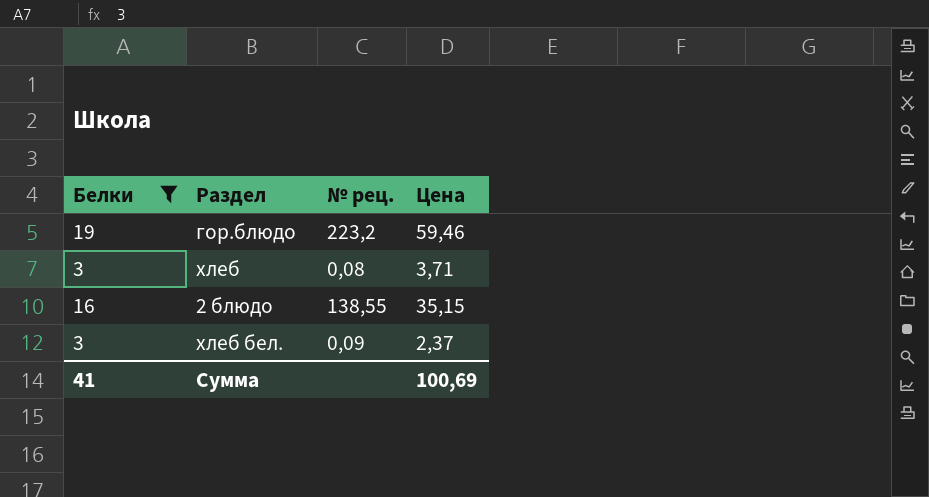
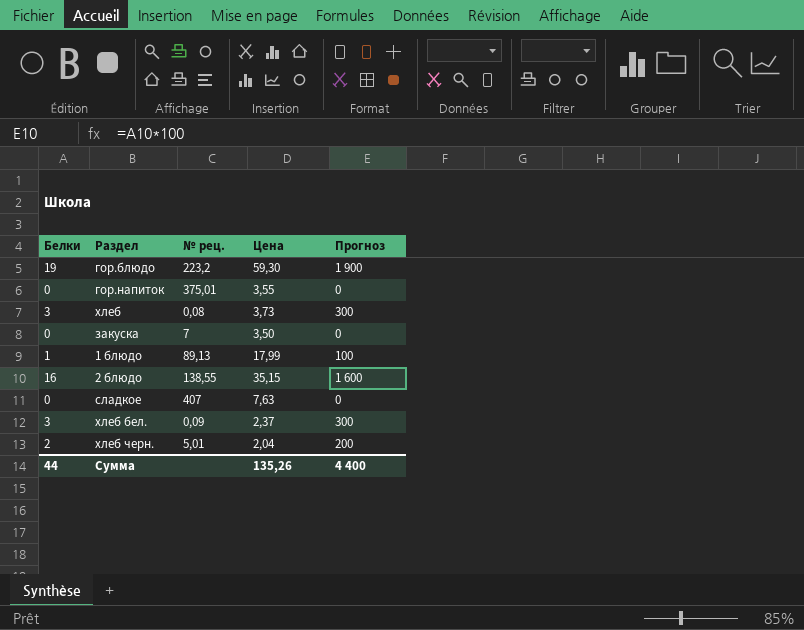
filter: Белки >= 3 -> none
column Прогноз | formula: none -> [Белки] * 100
гор.блюдо | Цена: 59,46 -> 59,30
хлеб | Цена: 3,71 -> 3,73
Сумма | Белки: 41 -> 44
Сумма | Цена: 100,69 -> 135,26

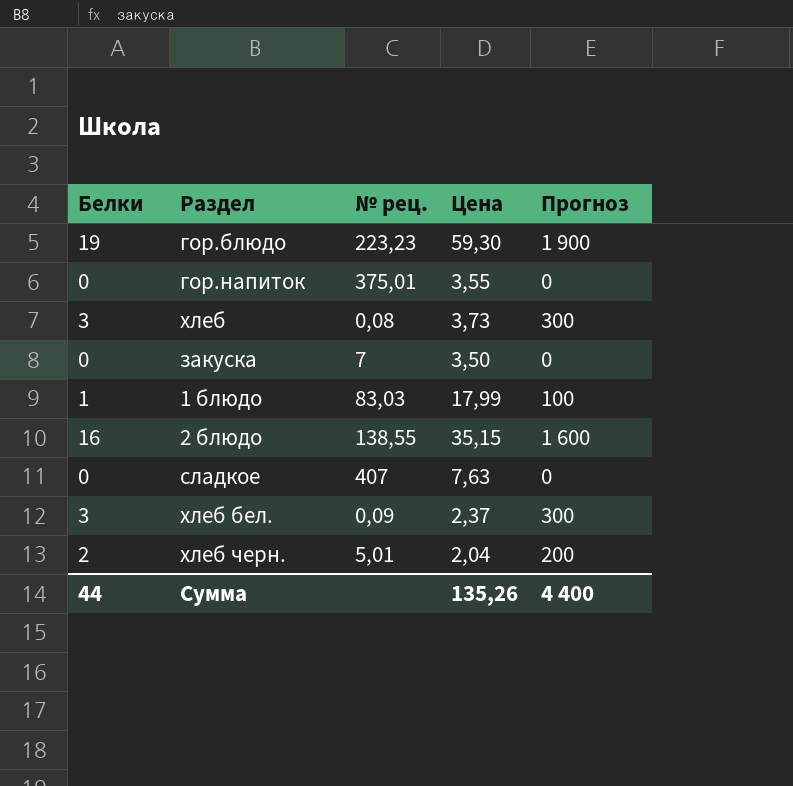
гор.блюдо | № рец.: 223,2 -> 223,23
1 блюдо | № рец.: 89,13 -> 83,03

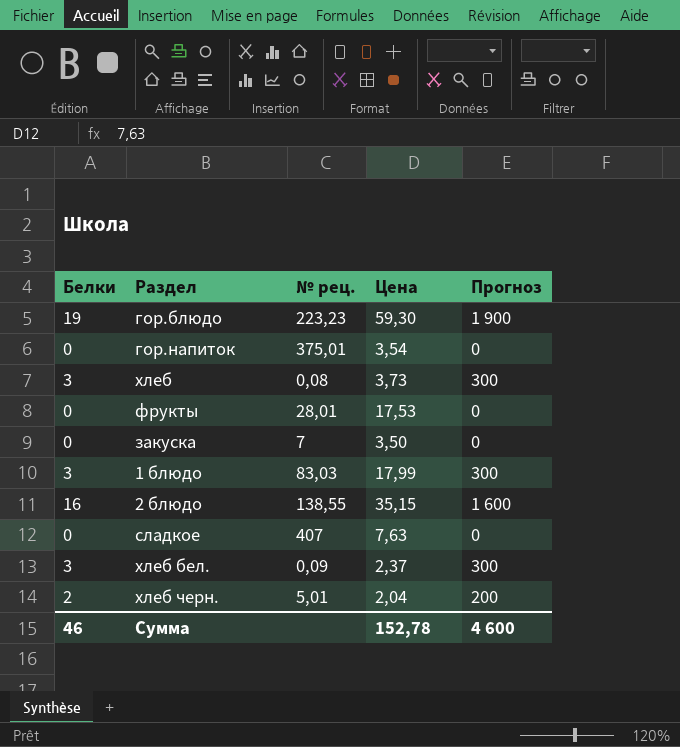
гор.напиток | Цена: 3,55 -> 3,54
row фрукты: none -> 0 | 28,01 | 17,53 | 0
1 блюдо | Белки: 1 -> 3
1 блюдо | Прогноз: 100 -> 300
Сумма | Белки: 44 -> 46
Сумма | Цена: 135,26 -> 152,78
Сумма | Прогноз: 4 400 -> 4 600

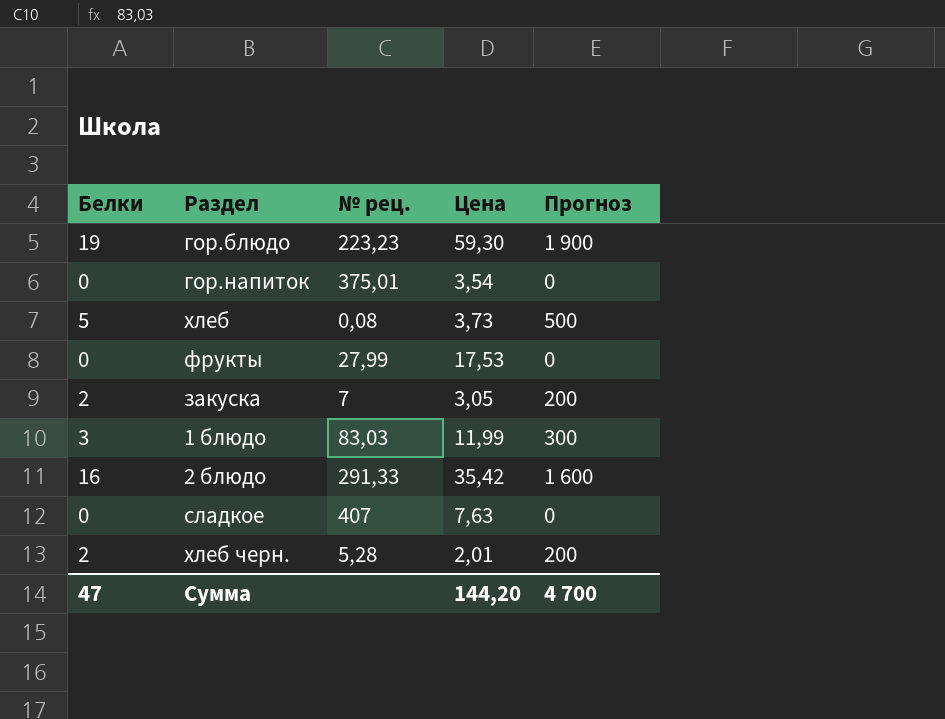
row хлеб бел.: 3 | 0,09 | 2,37 | 300 -> none
хлеб | Белки: 3 -> 5
хлеб | Прогноз: 300 -> 500
фрукты | № рец.: 28,01 -> 27,99
закуска | Белки: 0 -> 2
закуска | Цена: 3,50 -> 3,05
закуска | Прогноз: 0 -> 200
1 блюдо | Цена: 17,99 -> 11,99
2 блюдо | № рец.: 138,55 -> 291,33
2 блюдо | Цена: 35,15 -> 35,42
хлеб черн. | № рец.: 5,01 -> 5,28
хлеб черн. | Цена: 2,04 -> 2,01
Сумма | Белки: 46 -> 47
Сумма | Цена: 152,78 -> 144,20
Сумма | Прогноз: 4 600 -> 4 700

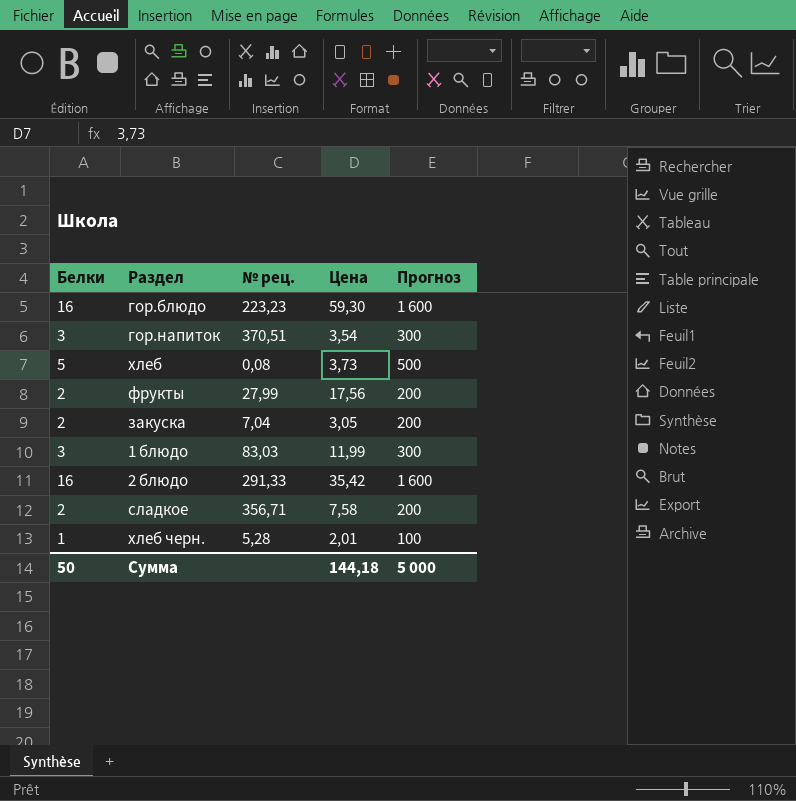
гор.блюдо | Белки: 19 -> 16
гор.блюдо | Прогноз: 1 900 -> 1 600
гор.напиток | Белки: 0 -> 3
гор.напиток | № рец.: 375,01 -> 370,51
гор.напиток | Прогноз: 0 -> 300
фрукты | Белки: 0 -> 2
фрукты | Цена: 17,53 -> 17,56
фрукты | Прогноз: 0 -> 200
закуска | № рец.: 7 -> 7,04
сладкое | Белки: 0 -> 2
сладкое | № рец.: 407 -> 356,71
сладкое | Цена: 7,63 -> 7,58
сладкое | Прогноз: 0 -> 200
хлеб черн. | Белки: 2 -> 1
хлеб черн. | Прогноз: 200 -> 100
Сумма | Белки: 47 -> 50
Сумма | Цена: 144,20 -> 144,18
Сумма | Прогноз: 4 700 -> 5 000

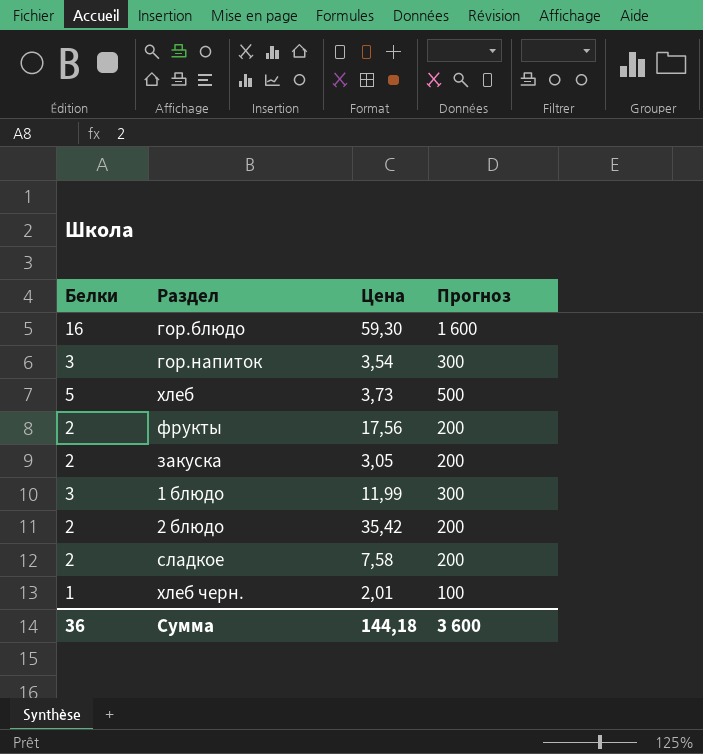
column № рец. | position: 3 -> none
2 блюдо | Белки: 16 -> 2
2 блюдо | Прогноз: 1 600 -> 200
Сумма | Белки: 50 -> 36
Сумма | Прогноз: 5 000 -> 3 600

